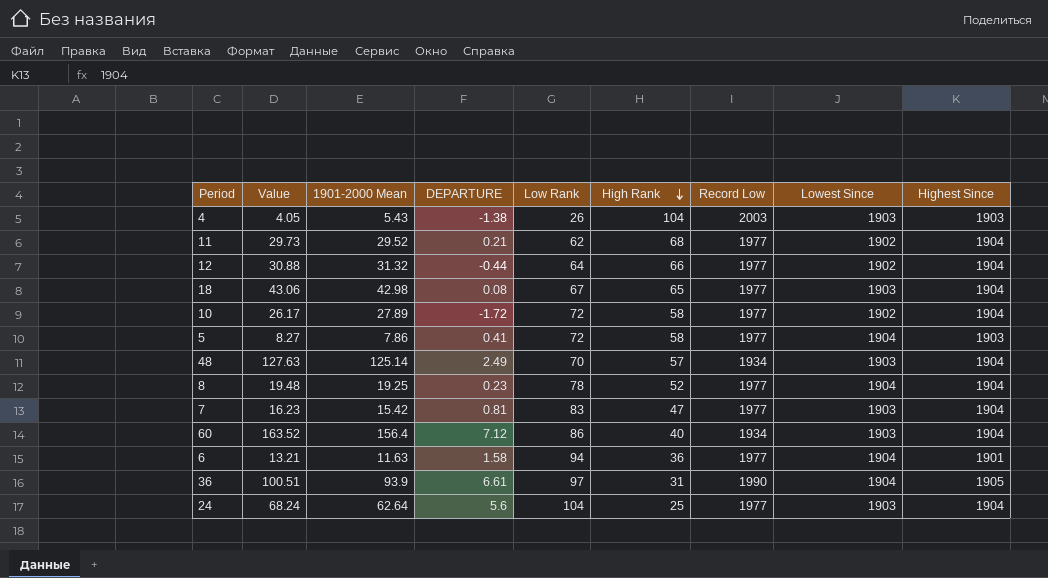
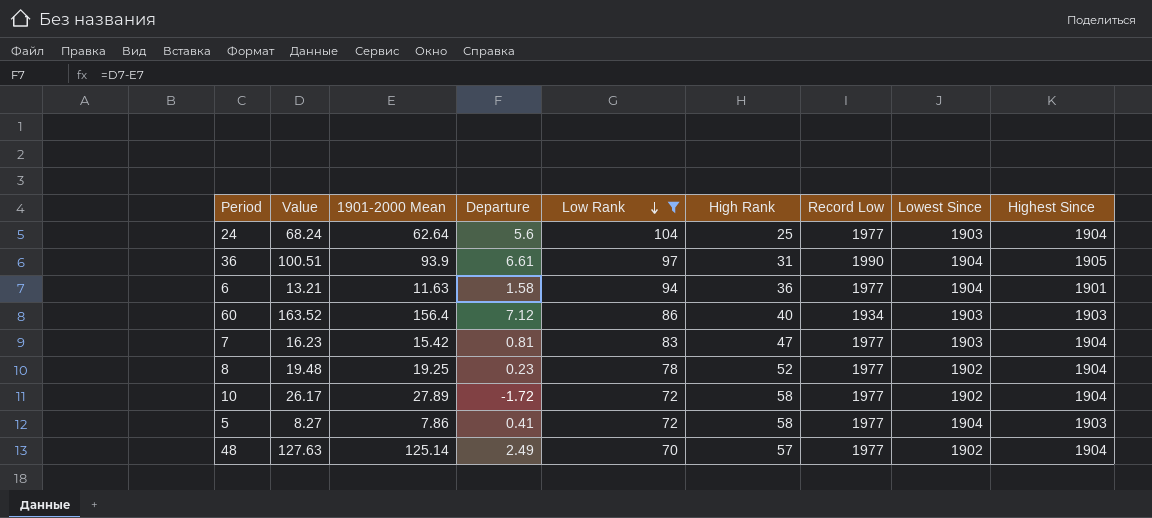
filter: none -> Low Rank >= 70
row order: High Rank descending -> Low Rank descending
column name: DEPARTURE -> Departure
60 | Highest Since: 1904 -> 1903
8 | Lowest Since: 1904 -> 1902
48 | Record Low: 1934 -> 1977
48 | Lowest Since: 1903 -> 1902

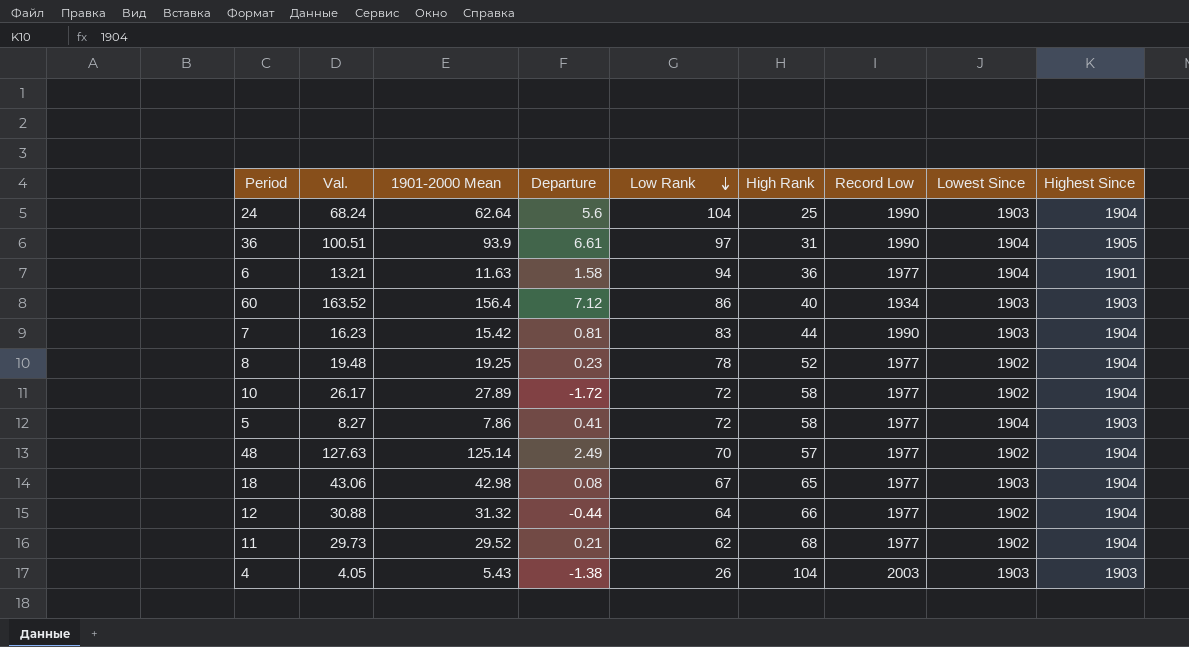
filter: Low Rank >= 70 -> none
column name: Value -> Val.
24 | Record Low: 1977 -> 1990
7 | High Rank: 47 -> 44
7 | Record Low: 1977 -> 1990

